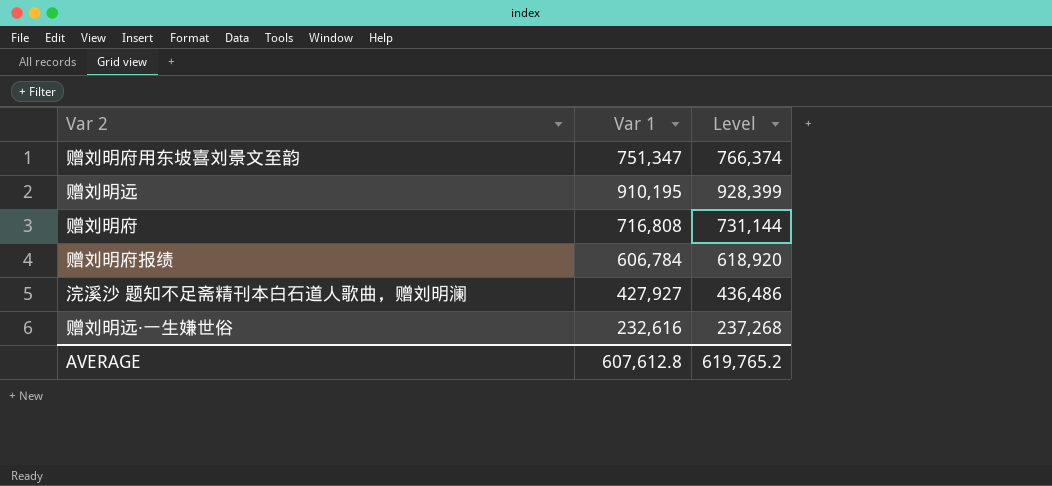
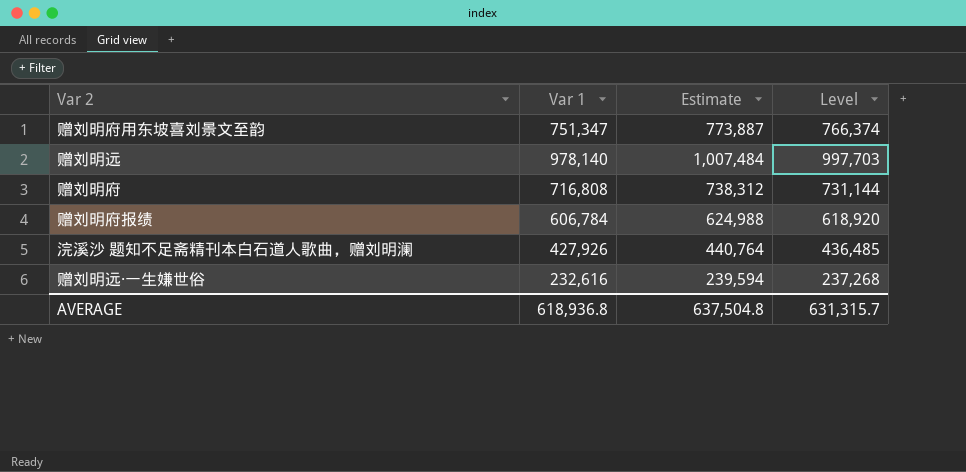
column Estimate | formula: none -> [Var 1] * 1.03
赠刘明远 | Var 1: 910,195 -> 978,140
赠刘明远 | Level: 928,399 -> 997,703
浣溪沙 题知不足斋精刊本白石道人歌曲，赠刘明澜 | Var 1: 427,927 -> 427,926
浣溪沙 题知不足斋精刊本白石道人歌曲，赠刘明澜 | Level: 436,486 -> 436,485
AVERAGE | Var 1: 607,612.8 -> 618,936.8
AVERAGE | Level: 619,765.2 -> 631,315.7

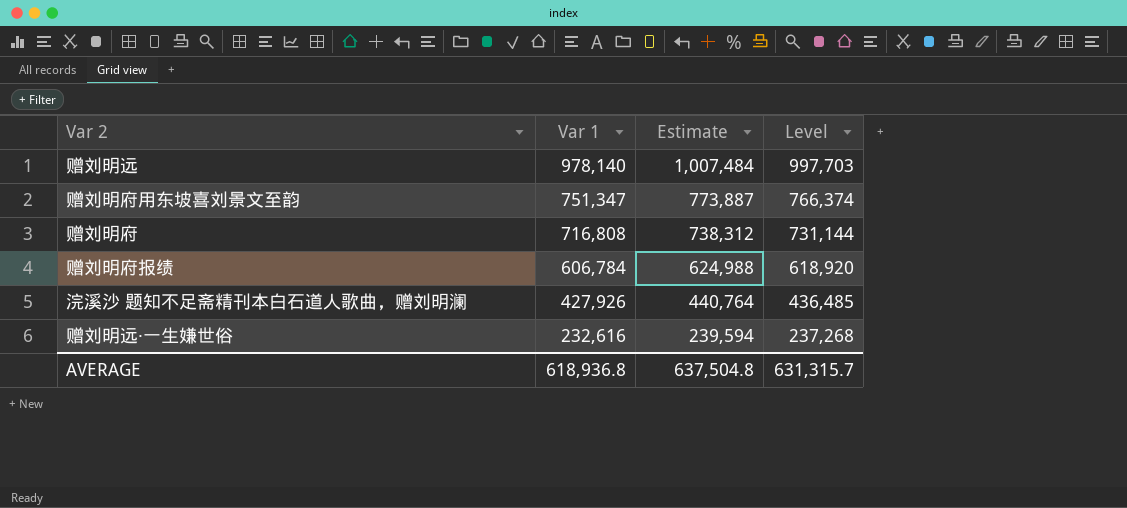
row order: none -> Var 1 descending

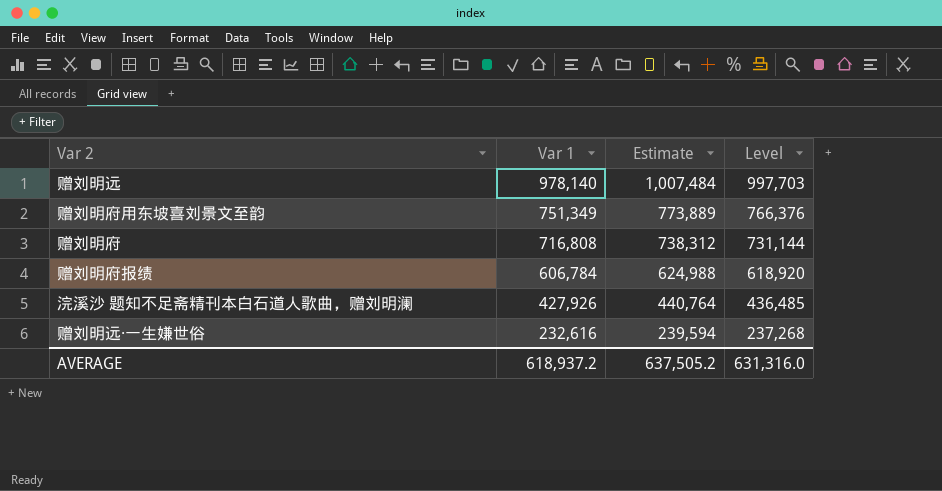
赠刘明府用东坡喜刘景文至韵 | Var 1: 751,347 -> 751,349
赠刘明府用东坡喜刘景文至韵 | Estimate: 773,887 -> 773,889
赠刘明府用东坡喜刘景文至韵 | Level: 766,374 -> 766,376
AVERAGE | Var 1: 618,936.8 -> 618,937.2
AVERAGE | Estimate: 637,504.8 -> 637,505.2
AVERAGE | Level: 631,315.7 -> 631,316.0

